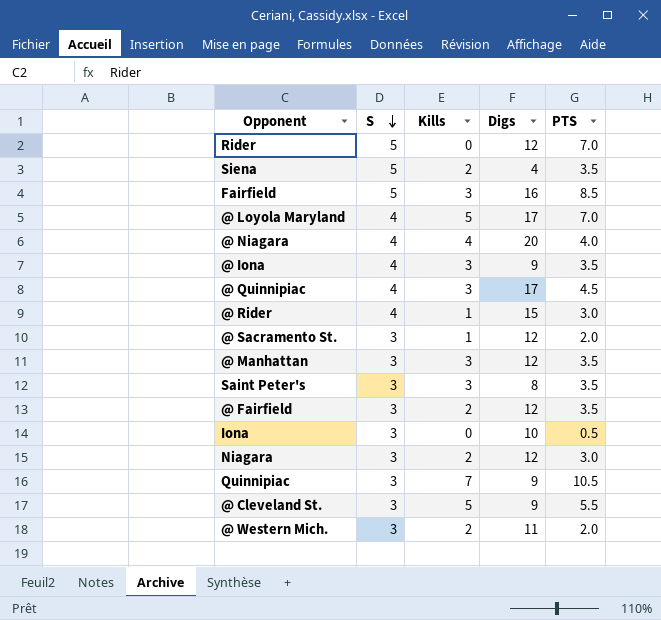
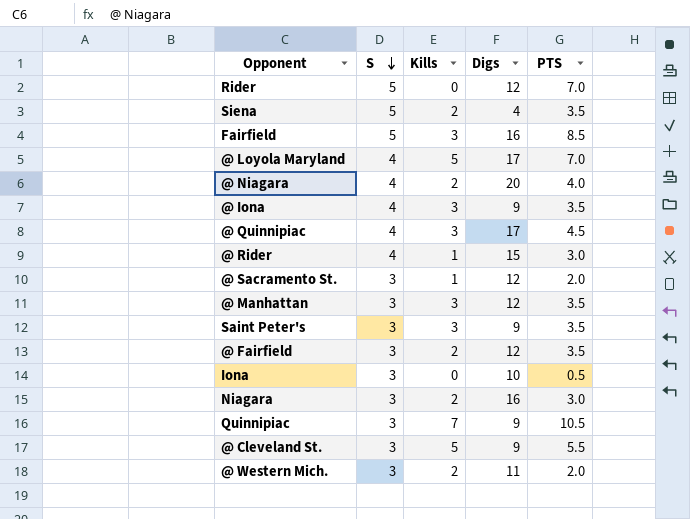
@ Niagara | Kills: 4 -> 2
Saint Peter's | Digs: 8 -> 9
Niagara | Digs: 12 -> 16

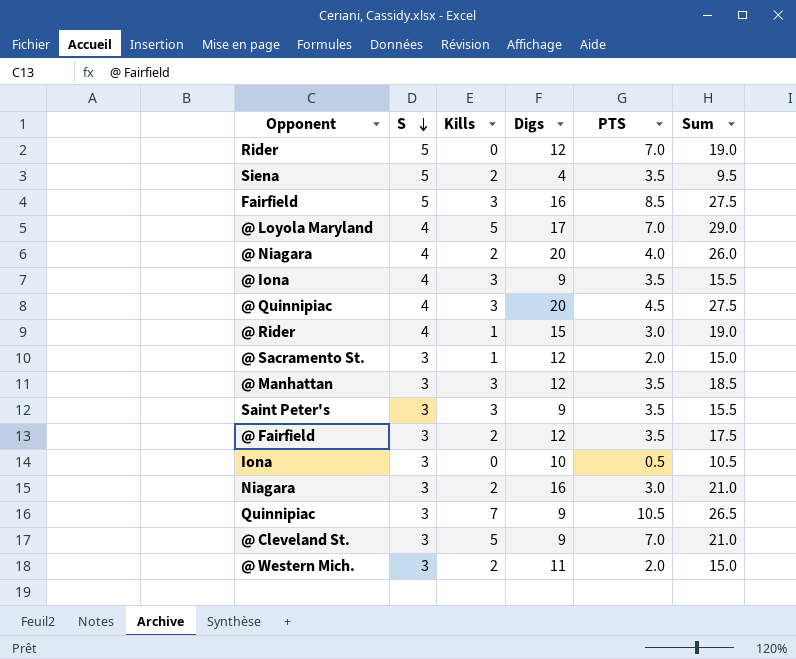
column Sum | formula: none -> [Kills] + [Digs] + [PTS]
@ Quinnipiac | Digs: 17 -> 20
@ Cleveland St. | PTS: 5.5 -> 7.0

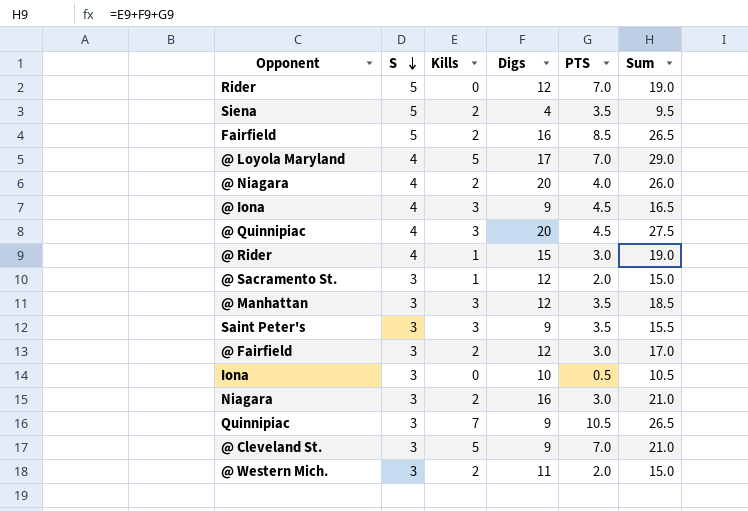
Fairfield | Kills: 3 -> 2
Fairfield | Sum: 27.5 -> 26.5
@ Iona | PTS: 3.5 -> 4.5
@ Iona | Sum: 15.5 -> 16.5
@ Fairfield | PTS: 3.5 -> 3.0
@ Fairfield | Sum: 17.5 -> 17.0

